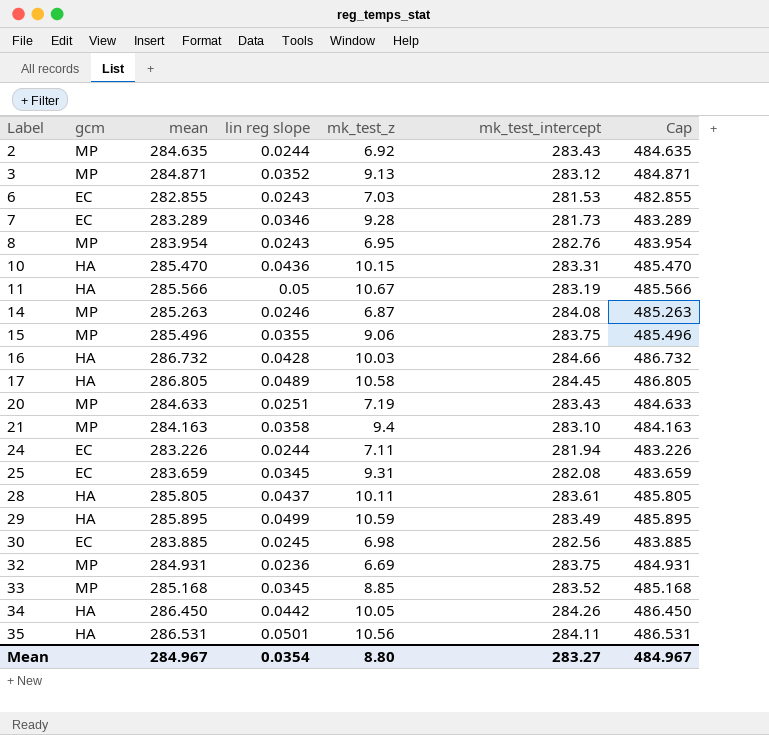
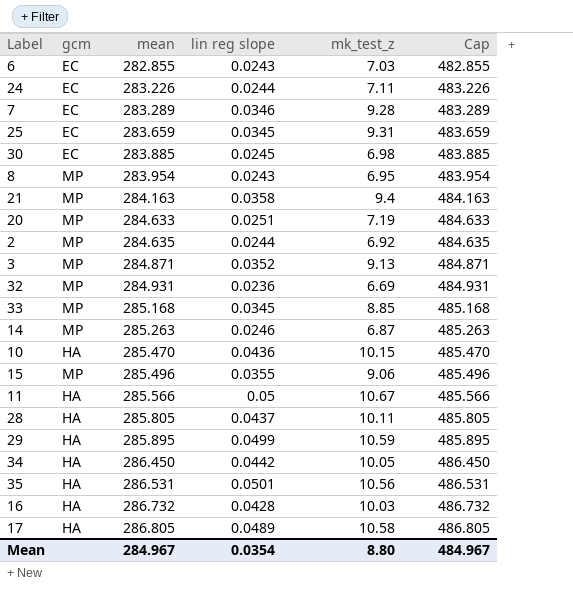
row order: Label ascending -> mean ascending
column mk_test_intercept | position: 6 -> none

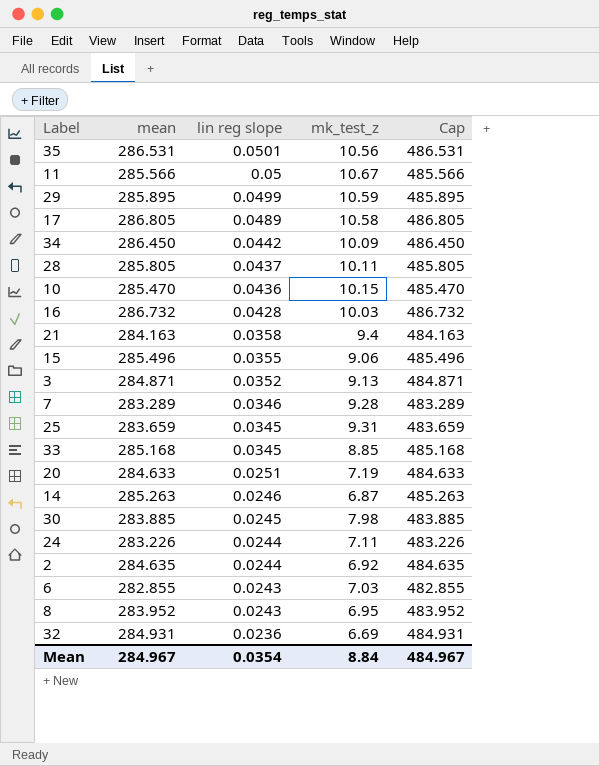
row order: mean ascending -> lin reg slope descending
column gcm | position: 2 -> none
34 | mk_test_z: 10.05 -> 10.09
30 | mk_test_z: 6.98 -> 7.98
8 | mean: 283.954 -> 283.952
8 | Cap: 483.954 -> 483.952
Mean | mk_test_z: 8.80 -> 8.84

